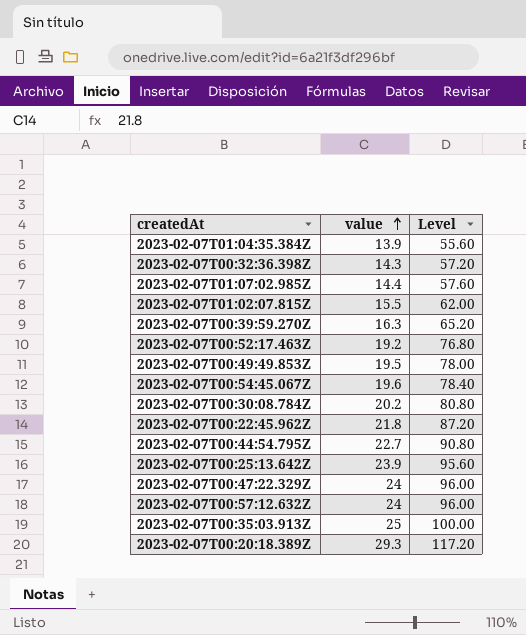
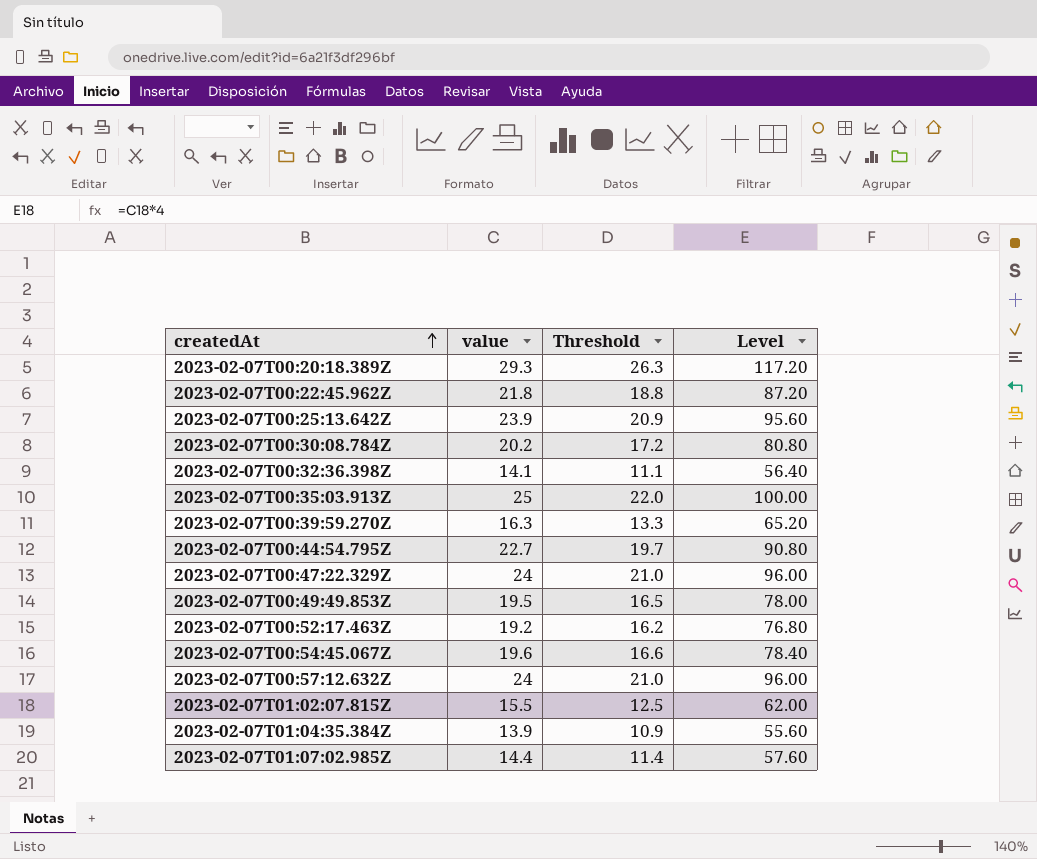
row order: value ascending -> createdAt ascending
column Threshold | formula: none -> [value] - 3
2023-02-07T00:32:36.398Z | value: 14.3 -> 14.1
2023-02-07T00:32:36.398Z | Level: 57.20 -> 56.40

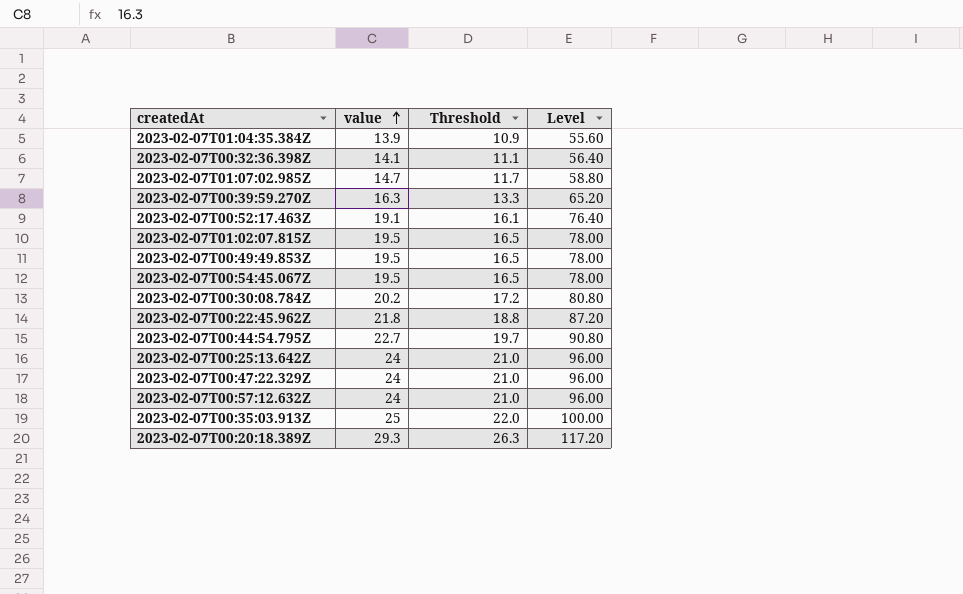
row order: createdAt ascending -> value ascending
2023-02-07T01:07:02.985Z | value: 14.4 -> 14.7
2023-02-07T01:07:02.985Z | Threshold: 11.4 -> 11.7
2023-02-07T01:07:02.985Z | Level: 57.60 -> 58.80
2023-02-07T00:52:17.463Z | value: 19.2 -> 19.1
2023-02-07T00:52:17.463Z | Threshold: 16.2 -> 16.1
2023-02-07T00:52:17.463Z | Level: 76.80 -> 76.40
2023-02-07T01:02:07.815Z | value: 15.5 -> 19.5
2023-02-07T01:02:07.815Z | Threshold: 12.5 -> 16.5
2023-02-07T01:02:07.815Z | Level: 62.00 -> 78.00
2023-02-07T00:54:45.067Z | value: 19.6 -> 19.5
2023-02-07T00:54:45.067Z | Threshold: 16.6 -> 16.5
2023-02-07T00:54:45.067Z | Level: 78.40 -> 78.00
2023-02-07T00:25:13.642Z | value: 23.9 -> 24
2023-02-07T00:25:13.642Z | Threshold: 20.9 -> 21.0
2023-02-07T00:25:13.642Z | Level: 95.60 -> 96.00

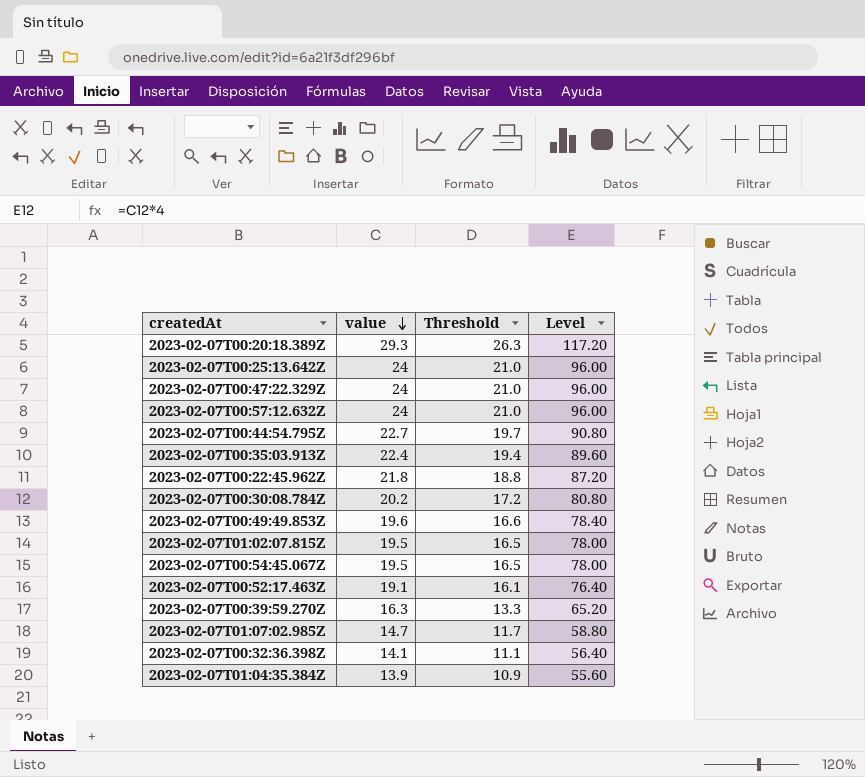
row order: value ascending -> value descending
2023-02-07T00:35:03.913Z | value: 25 -> 22.4
2023-02-07T00:35:03.913Z | Threshold: 22.0 -> 19.4
2023-02-07T00:35:03.913Z | Level: 100.00 -> 89.60
2023-02-07T00:49:49.853Z | value: 19.5 -> 19.6
2023-02-07T00:49:49.853Z | Threshold: 16.5 -> 16.6
2023-02-07T00:49:49.853Z | Level: 78.00 -> 78.40

